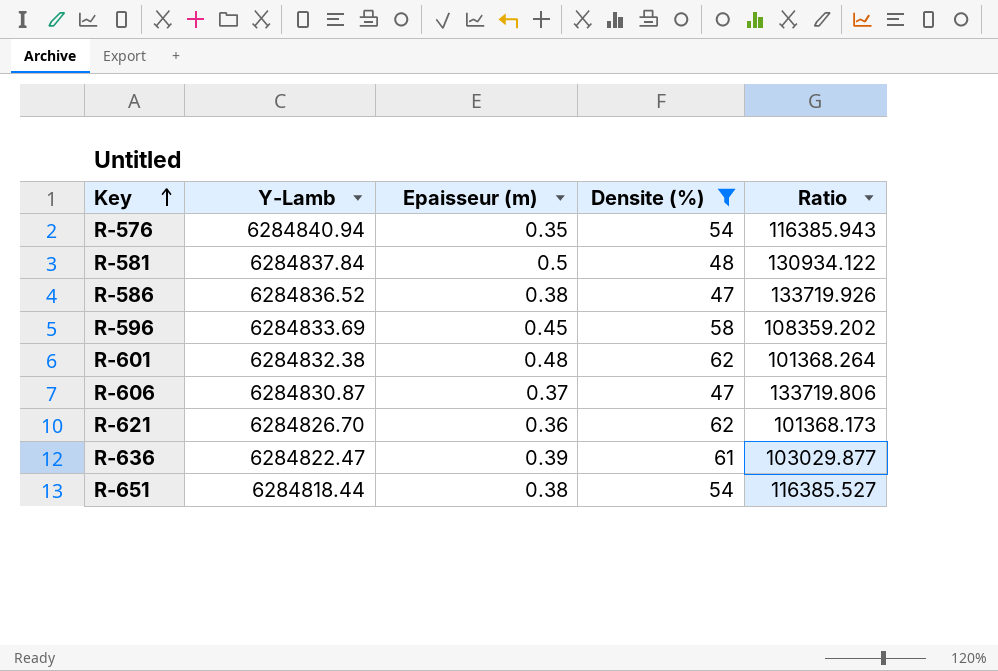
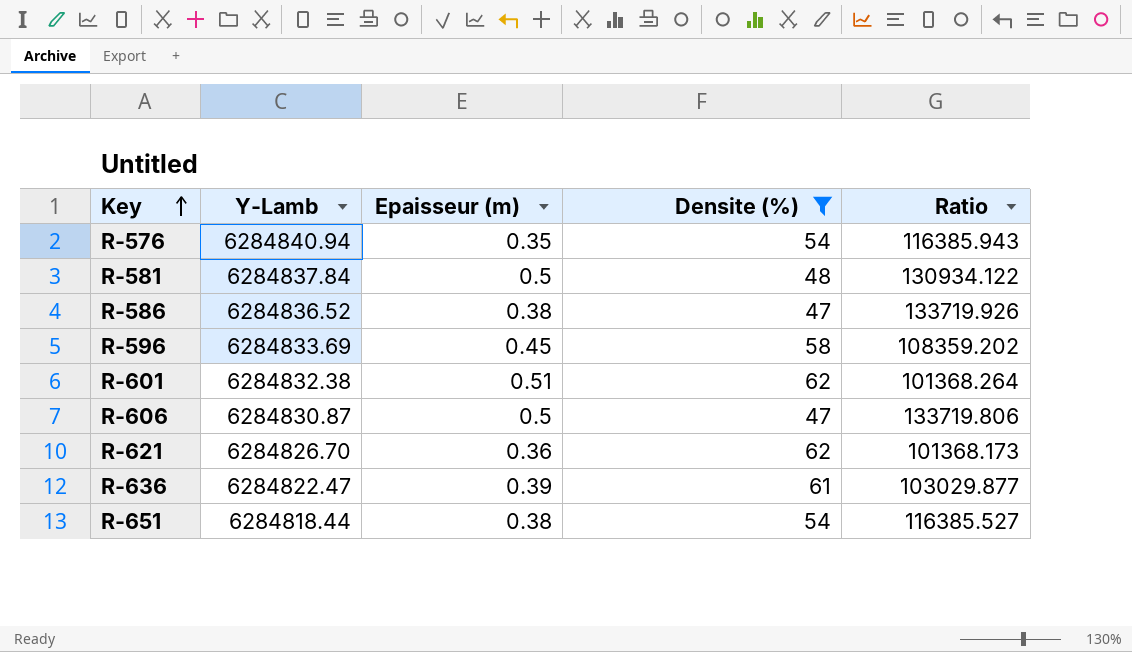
R-601 | Epaisseur (m): 0.48 -> 0.51
R-606 | Epaisseur (m): 0.37 -> 0.5

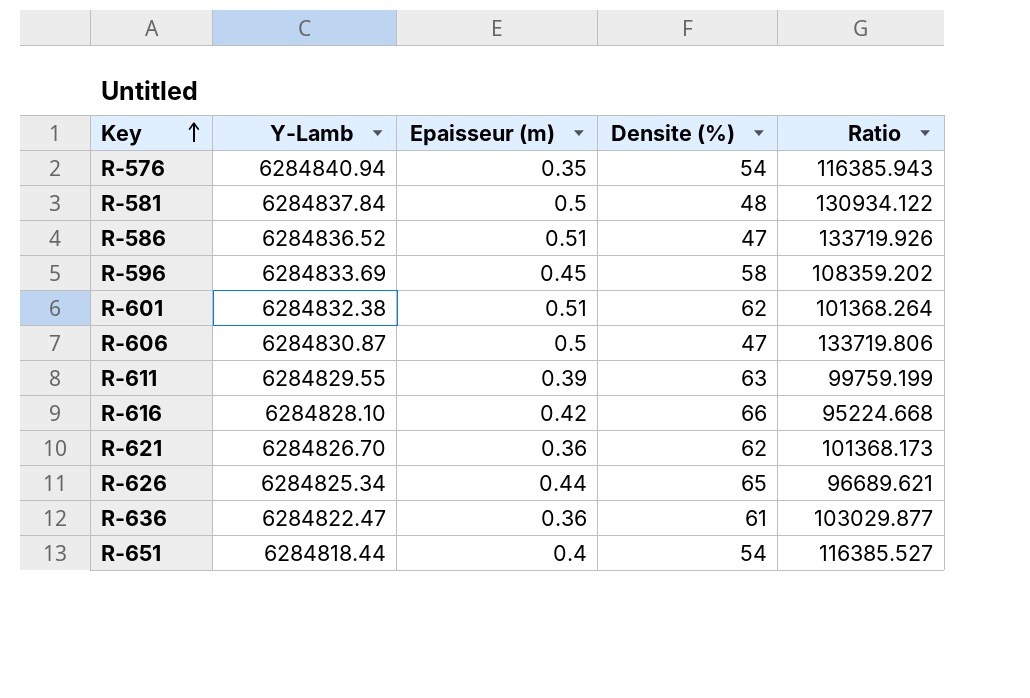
filter: Densite (%) <= 62 -> none
R-586 | Epaisseur (m): 0.38 -> 0.51
R-636 | Epaisseur (m): 0.39 -> 0.36
R-651 | Epaisseur (m): 0.38 -> 0.4

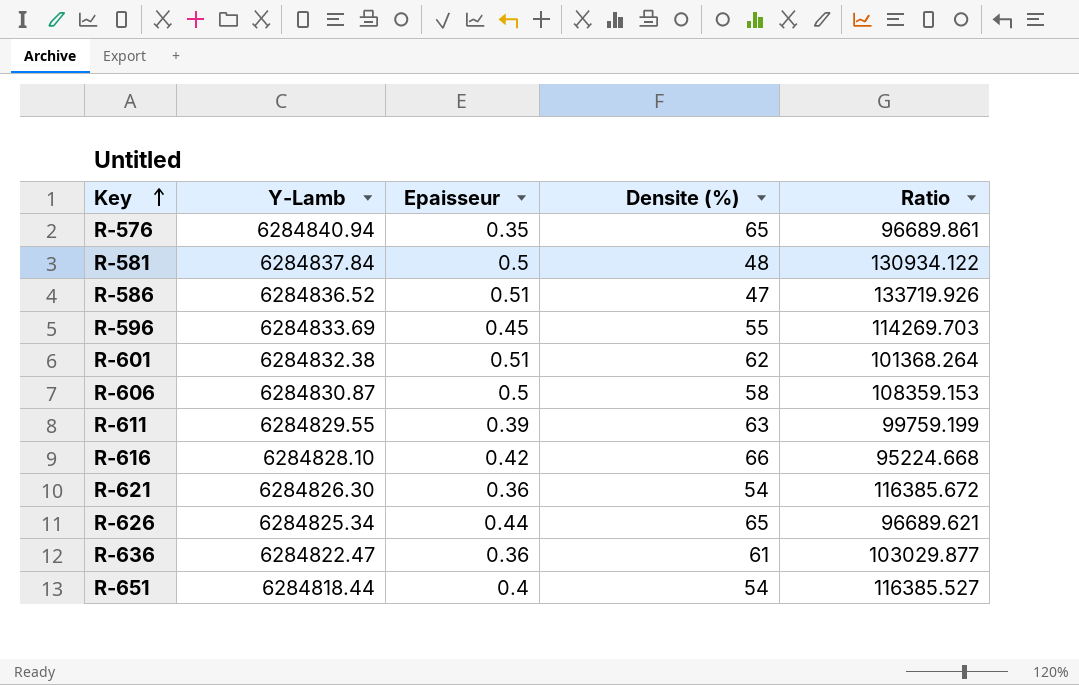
column name: Epaisseur (m) -> Epaisseur
R-576 | Densite (%): 54 -> 65
R-576 | Ratio: 116385.943 -> 96689.861
R-596 | Densite (%): 58 -> 55
R-596 | Ratio: 108359.202 -> 114269.703
R-606 | Densite (%): 47 -> 58
R-606 | Ratio: 133719.806 -> 108359.153
R-621 | Y-Lamb: 6284826.70 -> 6284826.30
R-621 | Densite (%): 62 -> 54
R-621 | Ratio: 101368.173 -> 116385.672

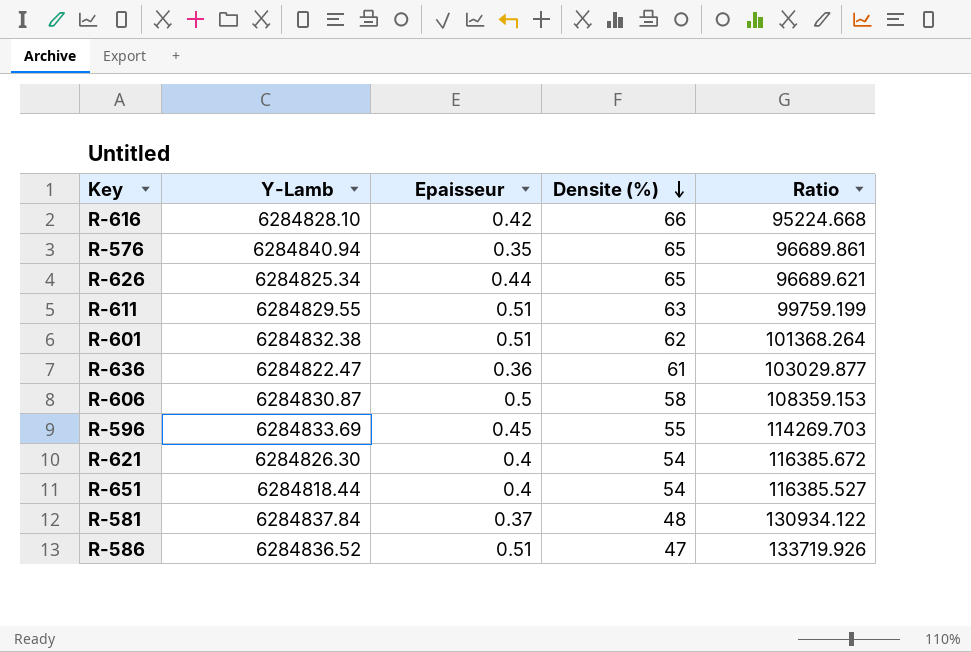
row order: Key ascending -> Densite (%) descending
R-611 | Epaisseur: 0.39 -> 0.51
R-621 | Epaisseur: 0.36 -> 0.4
R-581 | Epaisseur: 0.5 -> 0.37

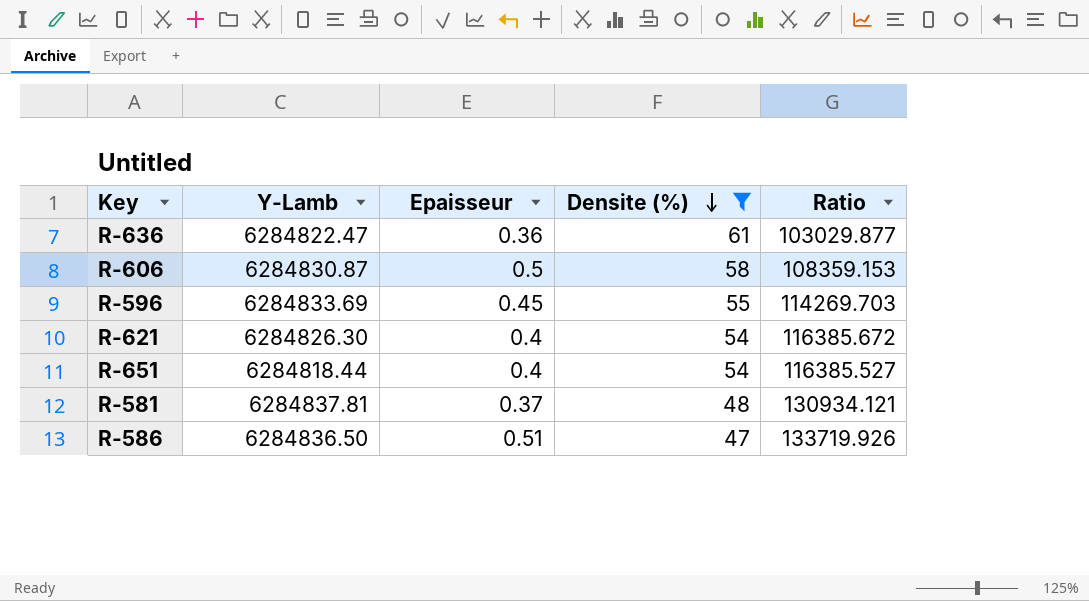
filter: none -> Densite (%) <= 61
R-581 | Y-Lamb: 6284837.84 -> 6284837.81
R-581 | Ratio: 130934.122 -> 130934.121
R-586 | Y-Lamb: 6284836.52 -> 6284836.50

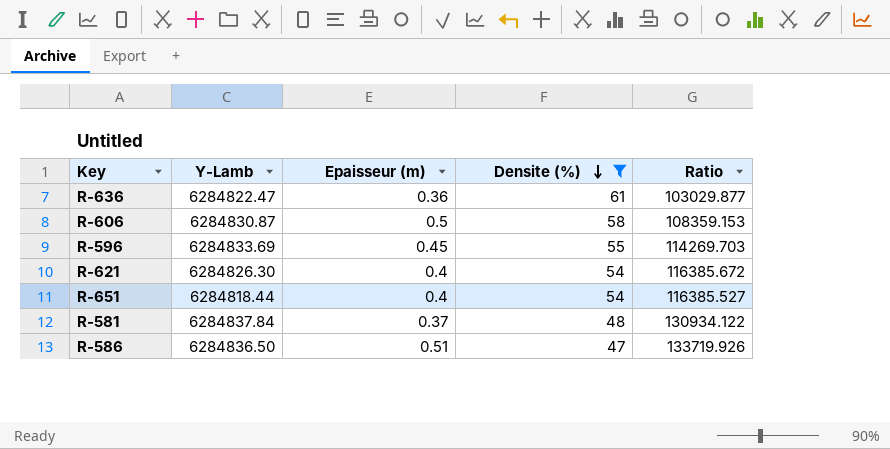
column name: Epaisseur -> Epaisseur (m)
R-581 | Y-Lamb: 6284837.81 -> 6284837.84
R-581 | Ratio: 130934.121 -> 130934.122

